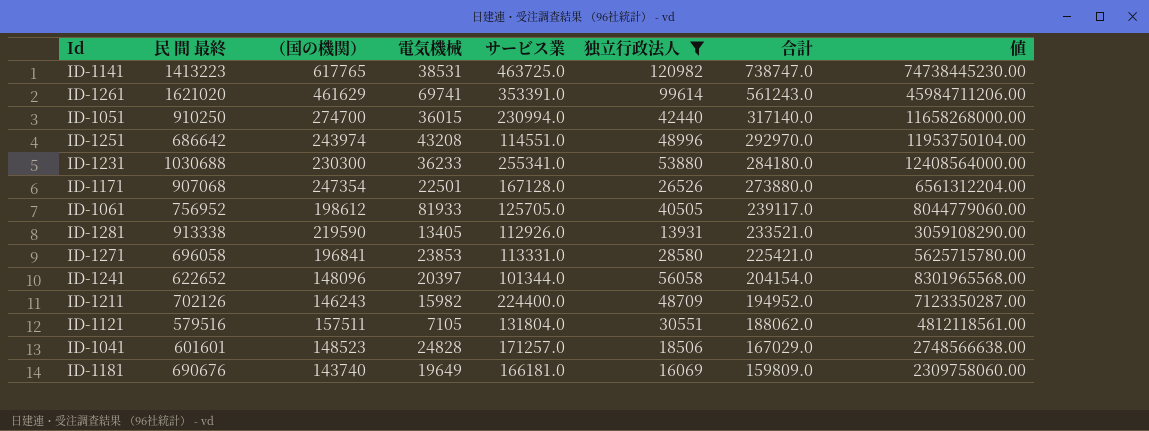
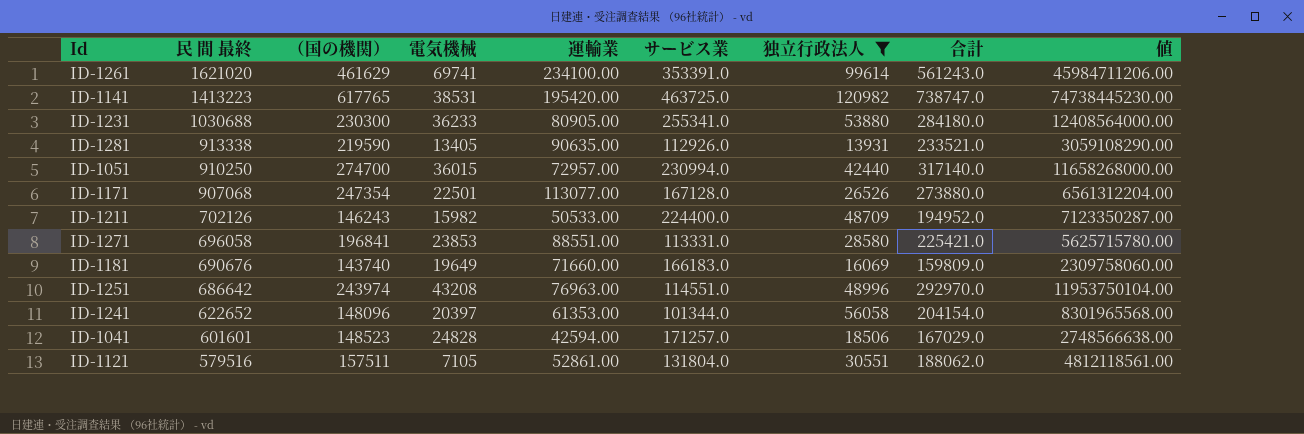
row order: 合計 descending -> 民 間 最終 descending
column 運輸業 | position: none -> 5
row ID-1061: 756952 | 198612 | 81933 | 125705.0 | 40505 | 239117.0 | 8044779060.00 -> none
ID-1181 | サービス業: 166181.0 -> 166183.0

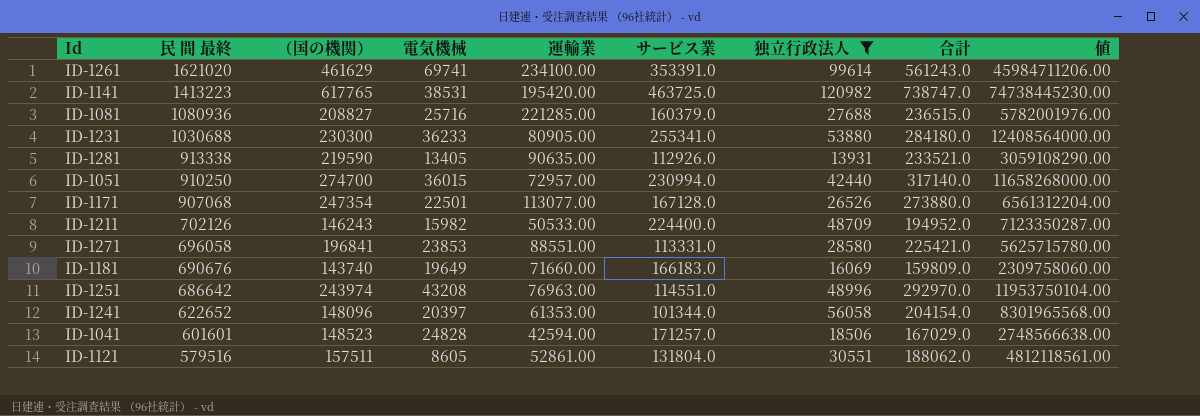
row ID-1081: none -> 1080936 | 208827 | 25716 | 221285.00 | 160379.0 | 27688 | 236515.0 | 5782001976.00
ID-1121 | 電気機械: 7105 -> 8605

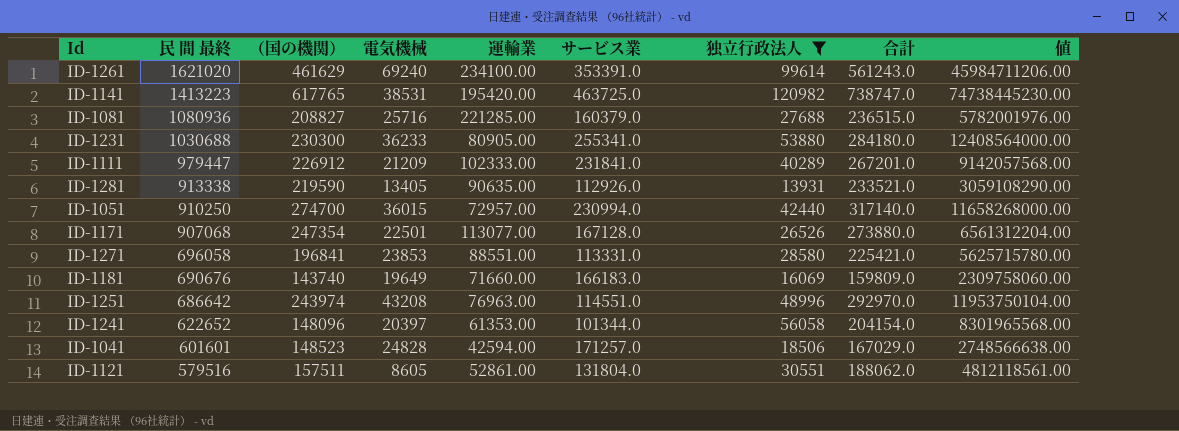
row ID-1211: 702126 | 146243 | 15982 | 50533.00 | 224400.0 | 48709 | 194952.0 | 7123350287.00 -> none
ID-1261 | 電気機械: 69741 -> 69240
row ID-1111: none -> 979447 | 226912 | 21209 | 102333.00 | 231841.0 | 40289 | 267201.0 | 9142057568.00

